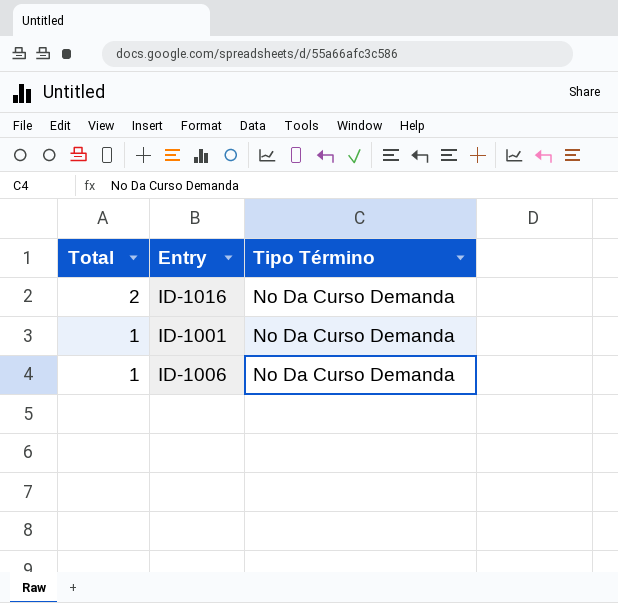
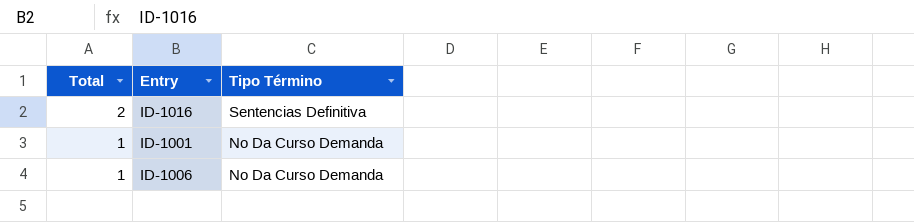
ID-1016 | Tipo Término: No Da Curso Demanda -> Sentencias Definitiva

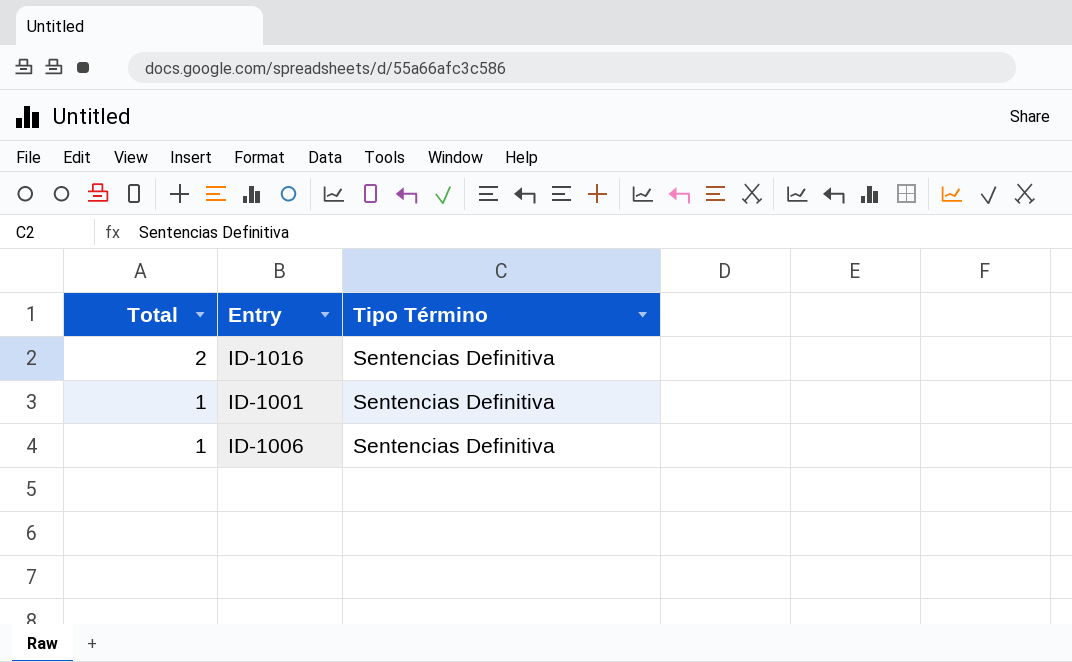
ID-1001 | Tipo Término: No Da Curso Demanda -> Sentencias Definitiva
ID-1006 | Tipo Término: No Da Curso Demanda -> Sentencias Definitiva

